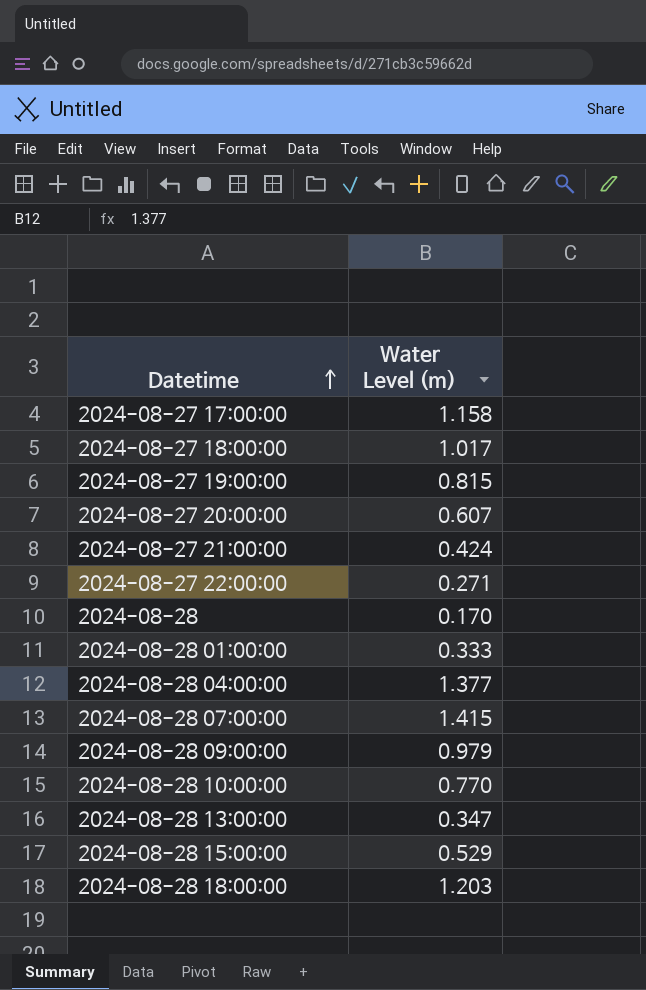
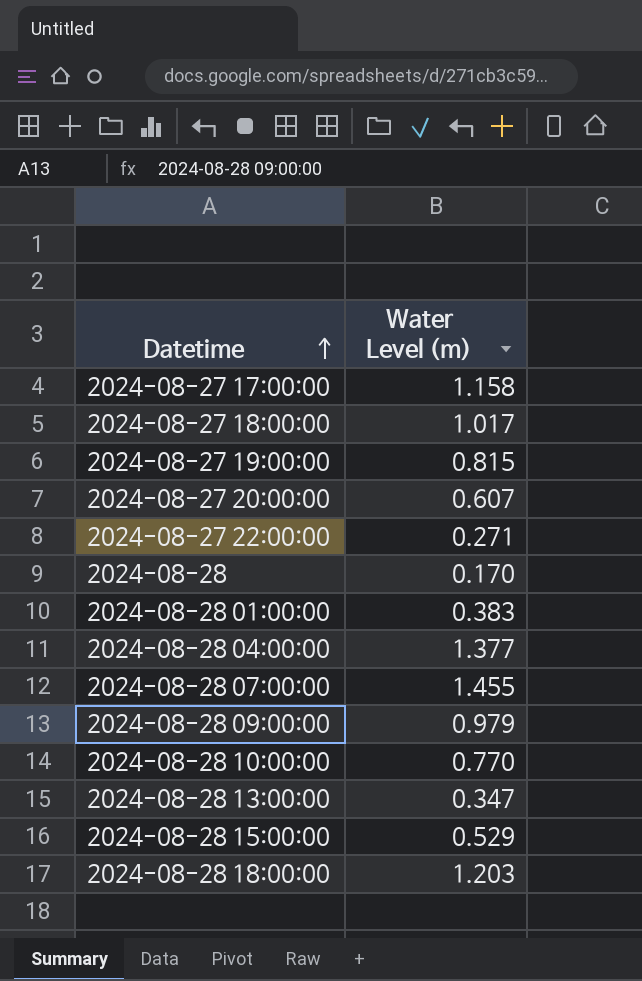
row 2024-08-27 21:00:00: 0.424 -> none
2024-08-28 01:00:00 | Water Level (m): 0.333 -> 0.383
2024-08-28 07:00:00 | Water Level (m): 1.415 -> 1.455

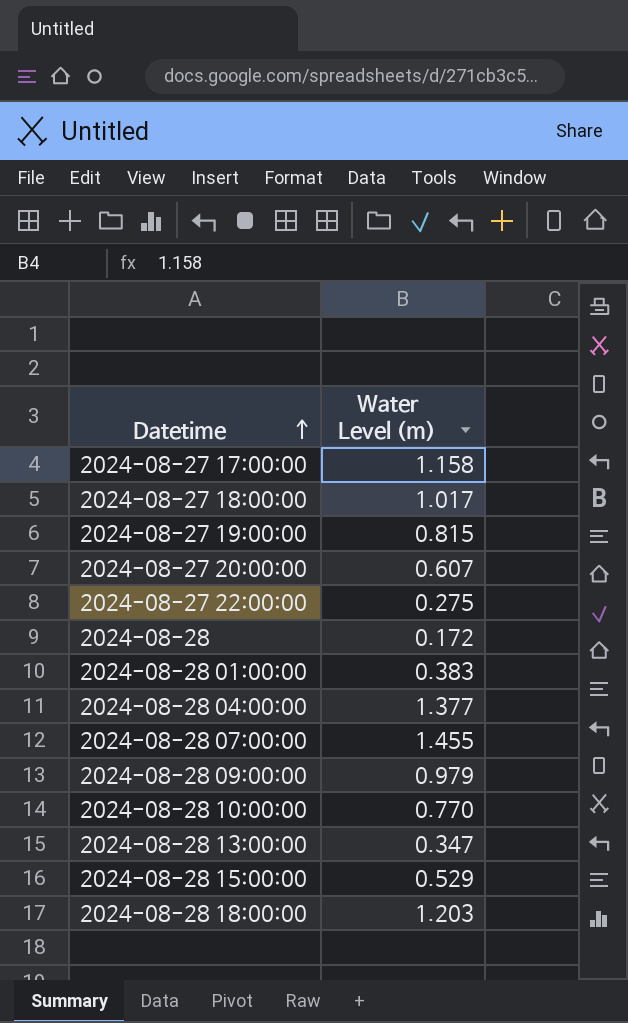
2024-08-27 22:00:00 | Water Level (m): 0.271 -> 0.275
2024-08-28 | Water Level (m): 0.170 -> 0.172

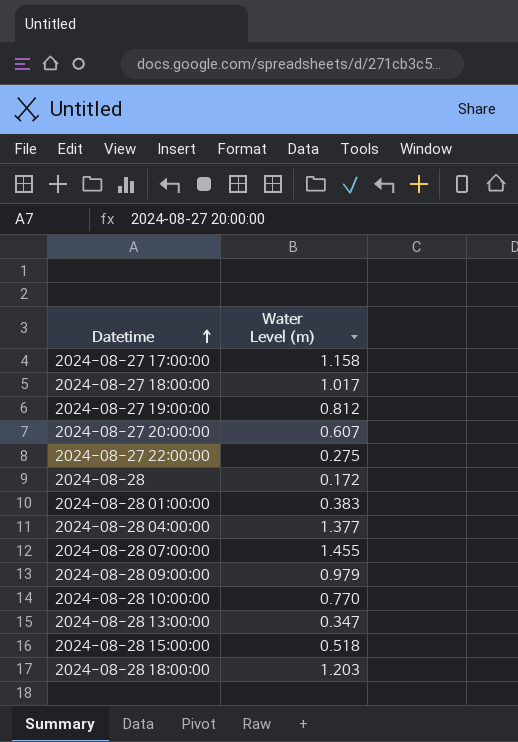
2024-08-27 19:00:00 | Water Level (m): 0.815 -> 0.812
2024-08-28 15:00:00 | Water Level (m): 0.529 -> 0.518

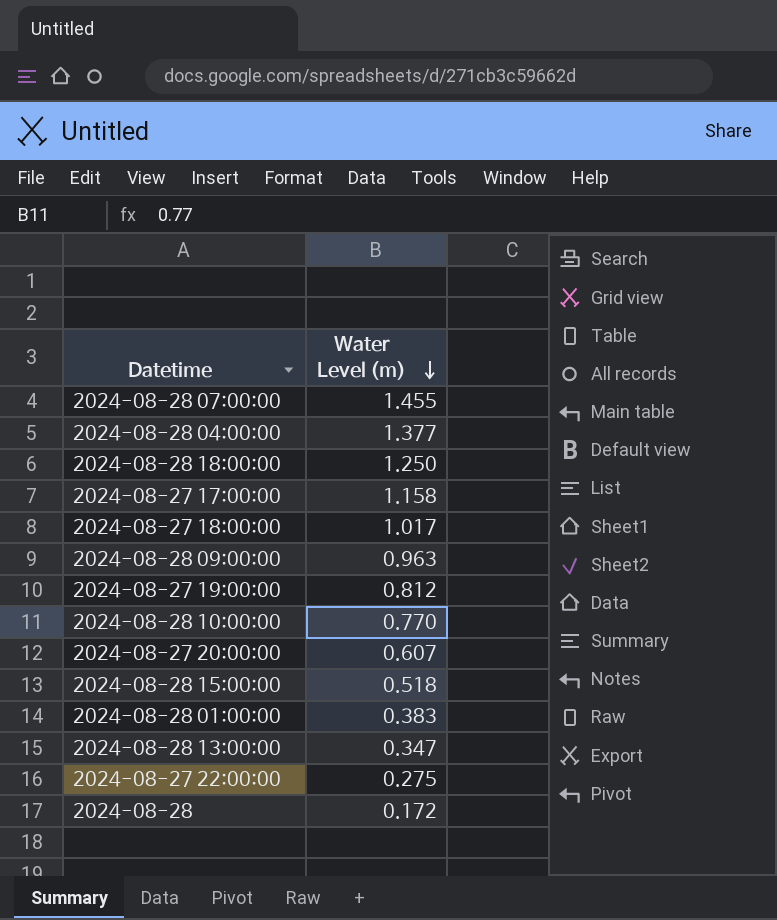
row order: Datetime ascending -> Water Level (m) descending
2024-08-28 18:00:00 | Water Level (m): 1.203 -> 1.250
2024-08-28 09:00:00 | Water Level (m): 0.979 -> 0.963

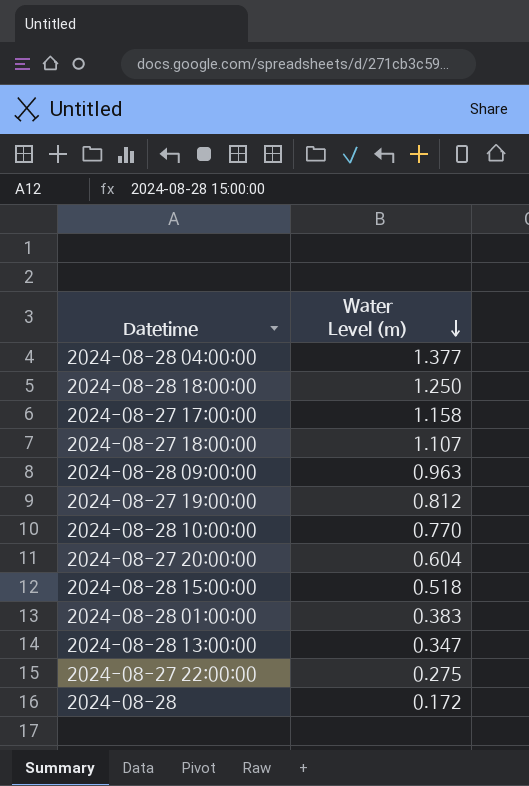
row 2024-08-28 07:00:00: 1.455 -> none
2024-08-27 18:00:00 | Water Level (m): 1.017 -> 1.107
2024-08-27 20:00:00 | Water Level (m): 0.607 -> 0.604

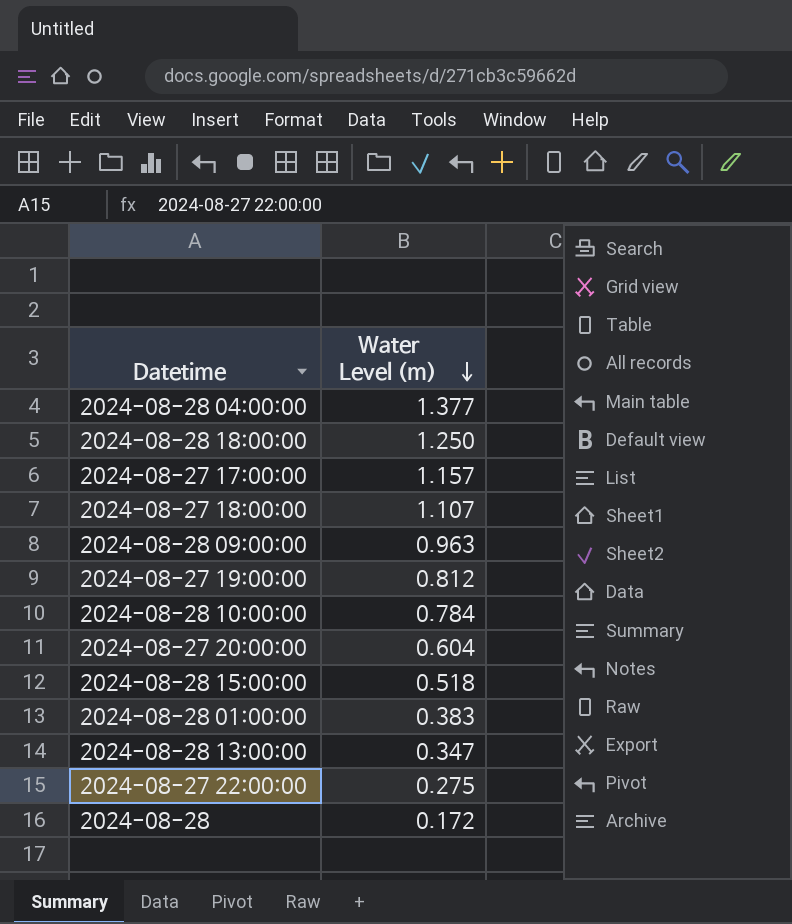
2024-08-27 17:00:00 | Water Level (m): 1.158 -> 1.157
2024-08-28 10:00:00 | Water Level (m): 0.770 -> 0.784

